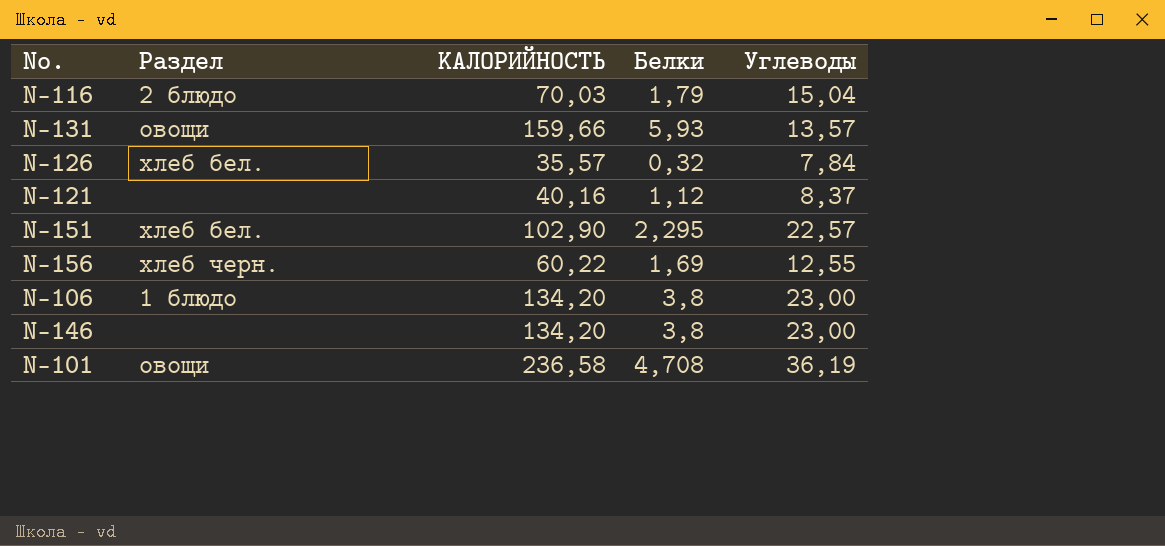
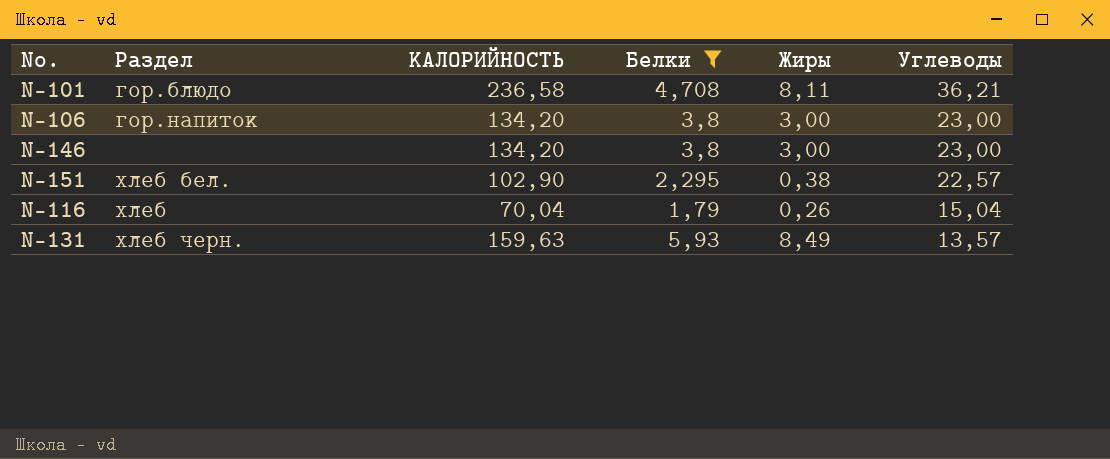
filter: none -> Белки >= 1,79
row order: none -> Углеводы descending
column Жиры | position: none -> 5
N-101 | Раздел: овощи -> гор.блюдо
N-101 | Углеводы: 36,19 -> 36,21
N-106 | Раздел: 1 блюдо -> гор.напиток
N-116 | Раздел: 2 блюдо -> хлеб
N-116 | КАЛОРИЙНОСТЬ: 70,03 -> 70,04
N-131 | Раздел: овощи -> хлеб черн.
N-131 | КАЛОРИЙНОСТЬ: 159,66 -> 159,63

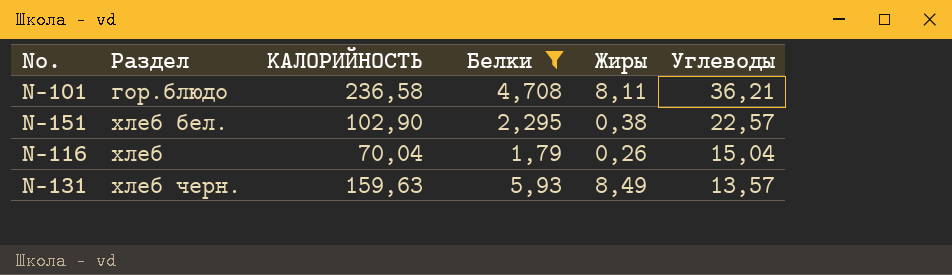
row N-106: гор.напиток | 134,20 | 3,8 | 3,00 | 23,00 -> none
row N-146: none | 134,20 | 3,8 | 3,00 | 23,00 -> none

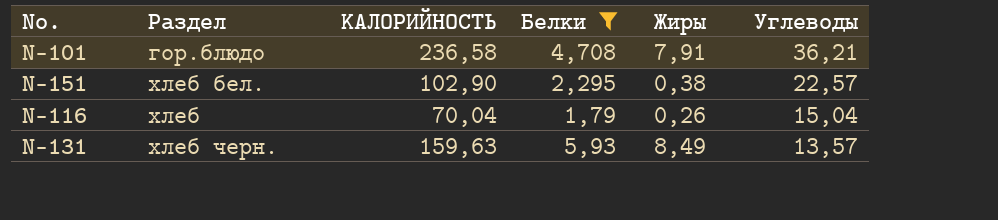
N-101 | Жиры: 8,11 -> 7,91

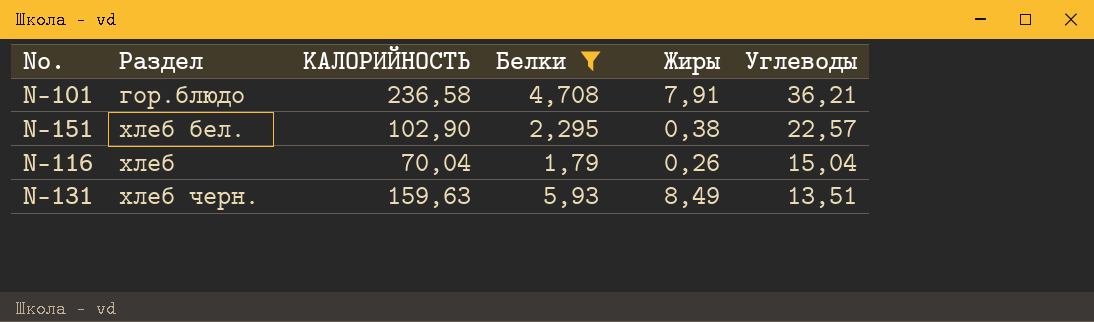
N-131 | Углеводы: 13,57 -> 13,51

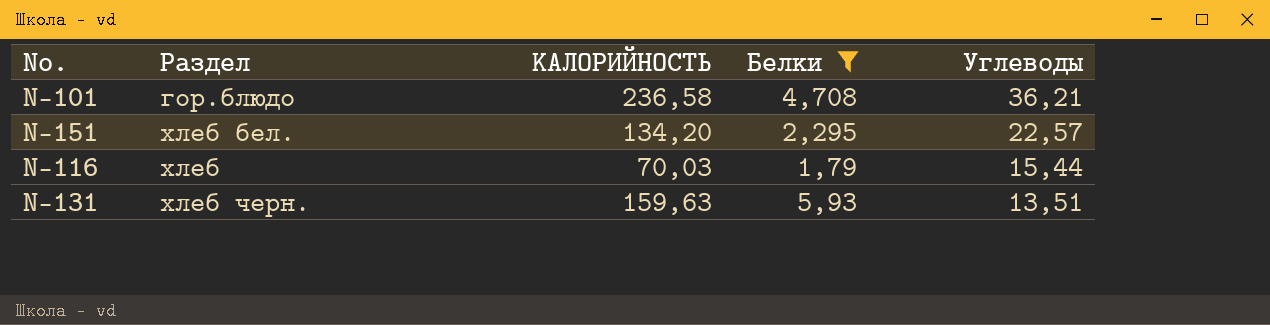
column Жиры | position: 5 -> none
N-151 | КАЛОРИЙНОСТЬ: 102,90 -> 134,20
N-116 | КАЛОРИЙНОСТЬ: 70,04 -> 70,03
N-116 | Углеводы: 15,04 -> 15,44

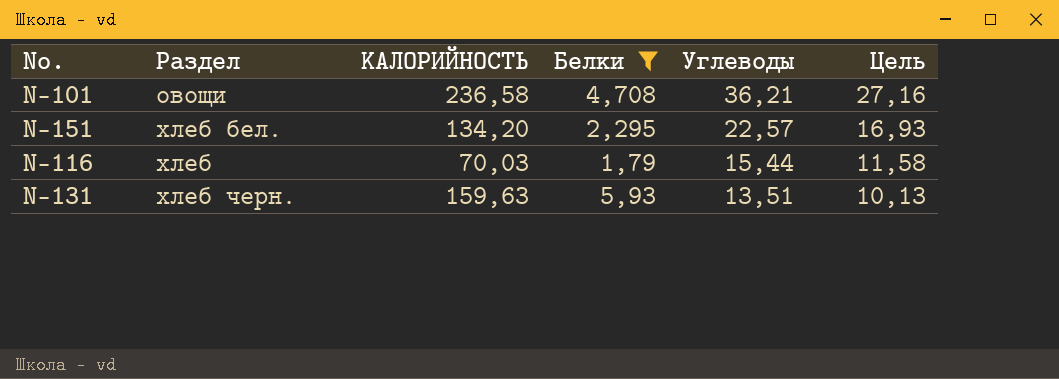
column Цель | formula: none -> [Углеводы] * 0,75
N-101 | Раздел: гор.блюдо -> овощи

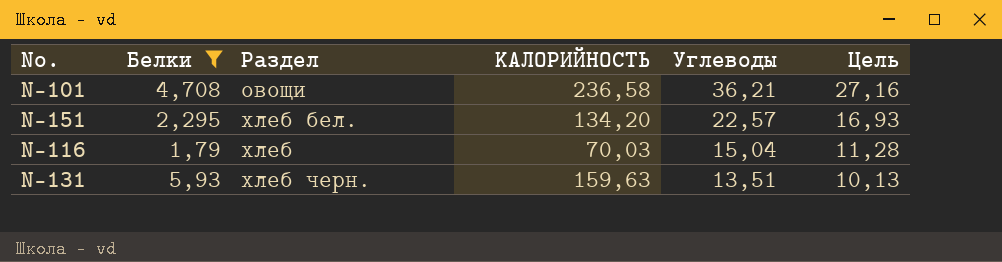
column Белки | position: 4 -> 2
N-116 | Углеводы: 15,44 -> 15,04
N-116 | Цель: 11,58 -> 11,28

